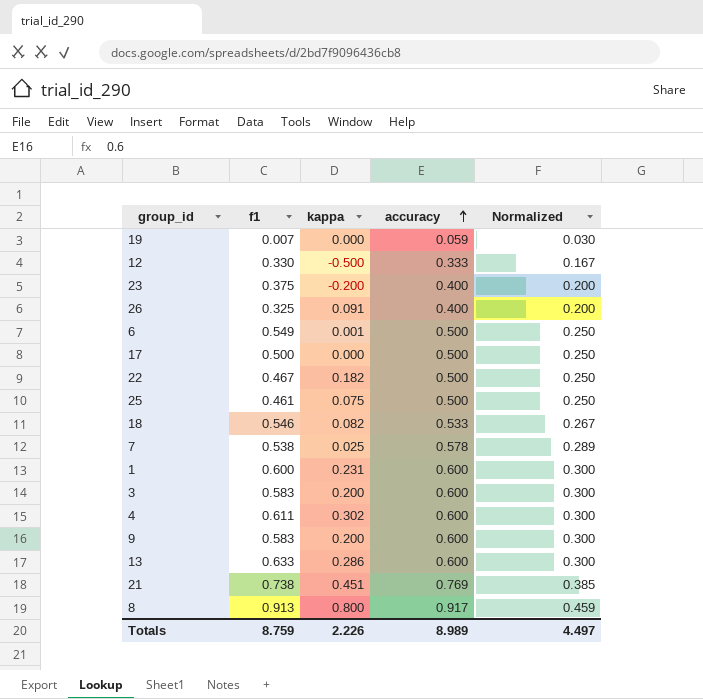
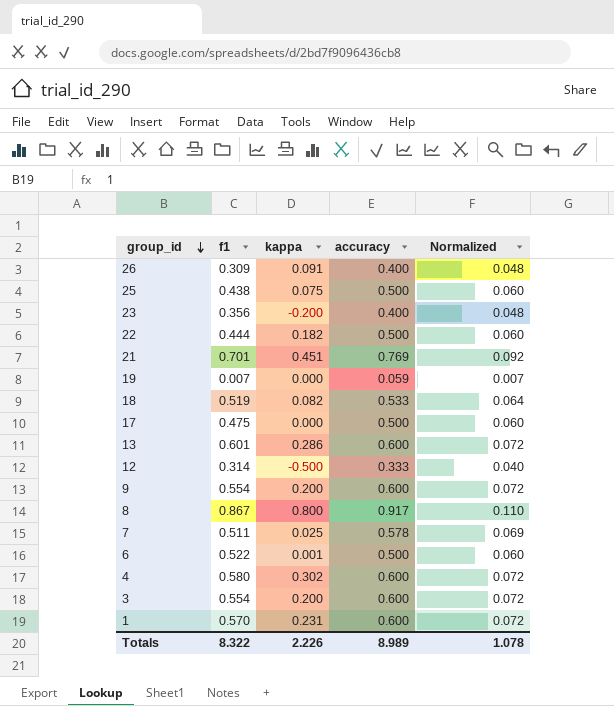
row order: accuracy ascending -> group_id descending
column Normalized | formula: [accuracy] * 0.5 -> [accuracy] * 0.12
26 | f1: 0.325 -> 0.309
25 | f1: 0.461 -> 0.438
23 | f1: 0.375 -> 0.356
22 | f1: 0.467 -> 0.444
21 | f1: 0.738 -> 0.701
18 | f1: 0.546 -> 0.519
17 | f1: 0.500 -> 0.475
13 | f1: 0.633 -> 0.601
12 | f1: 0.330 -> 0.314
9 | f1: 0.583 -> 0.554
8 | f1: 0.913 -> 0.867
7 | f1: 0.538 -> 0.511
6 | f1: 0.549 -> 0.522
4 | f1: 0.611 -> 0.580
3 | f1: 0.583 -> 0.554
1 | f1: 0.600 -> 0.570
Totals | f1: 8.759 -> 8.322
Totals | Normalized: 4.497 -> 1.078

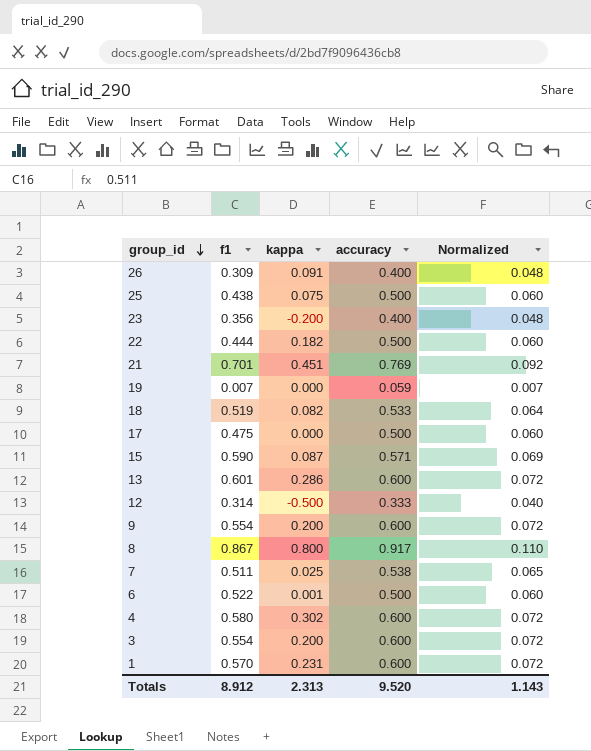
row 15: none -> 0.590 | 0.087 | 0.571 | 0.069
7 | accuracy: 0.578 -> 0.538
7 | Normalized: 0.069 -> 0.065
Totals | f1: 8.322 -> 8.912
Totals | kappa: 2.226 -> 2.313
Totals | accuracy: 8.989 -> 9.520
Totals | Normalized: 1.078 -> 1.143

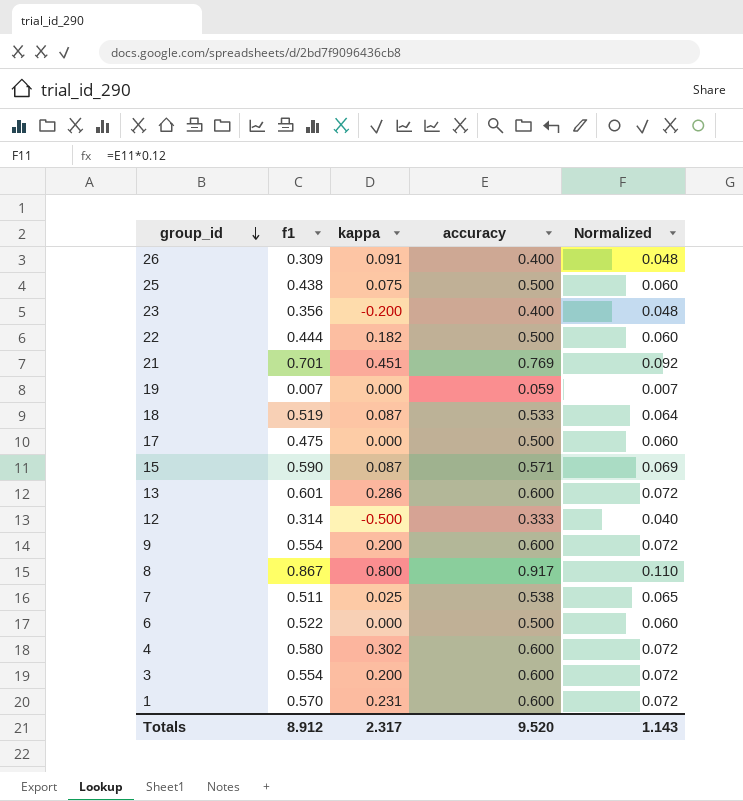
18 | kappa: 0.082 -> 0.087
6 | kappa: 0.001 -> 0.000
Totals | kappa: 2.313 -> 2.317

